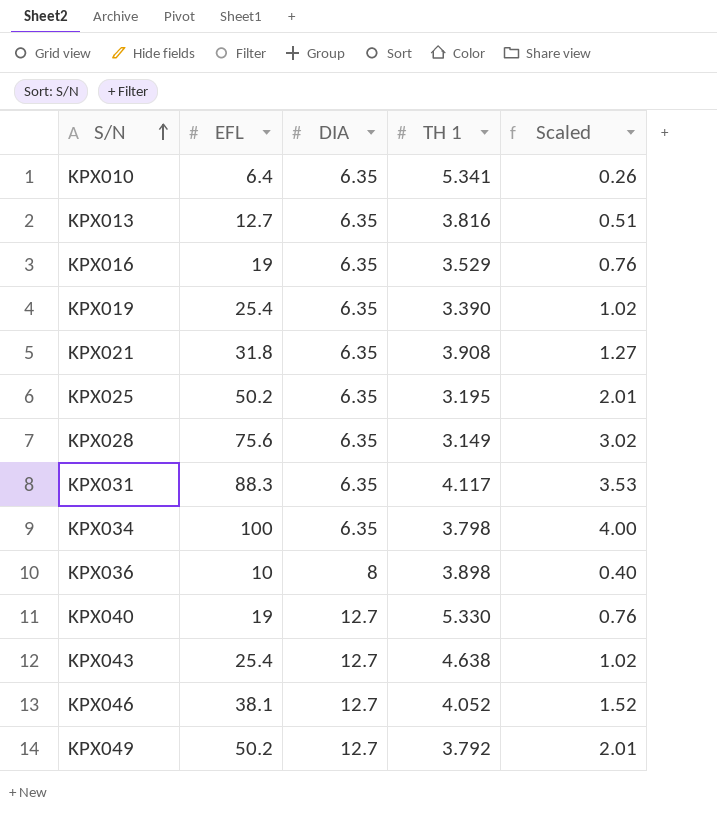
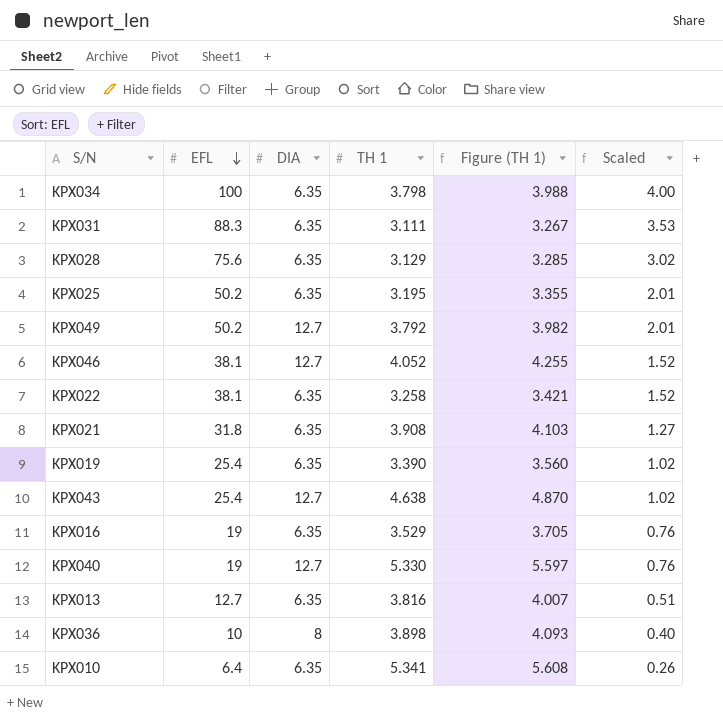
row order: S/N ascending -> EFL descending
column Figure (TH 1) | formula: none -> [TH 1] * 1.05
KPX031 | TH 1: 4.117 -> 3.111
KPX028 | TH 1: 3.149 -> 3.129
row KPX022: none -> 38.1 | 6.35 | 3.258 | 3.421 | 1.52

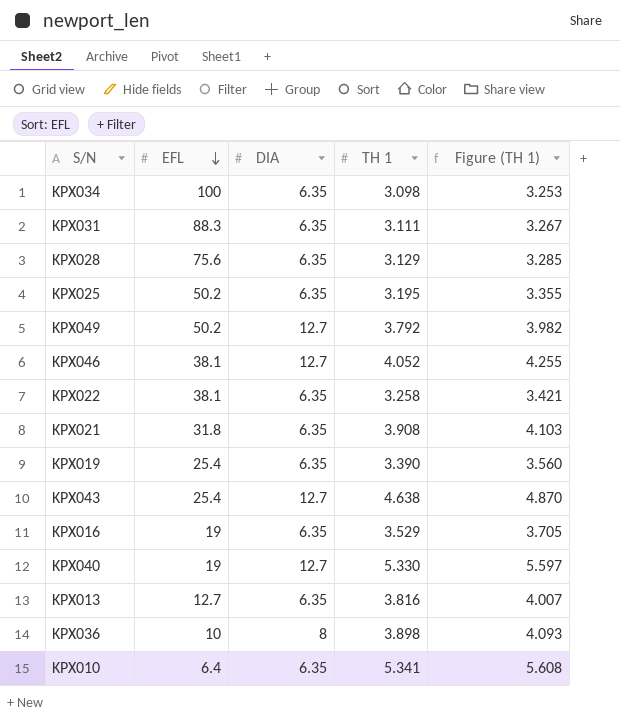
column Scaled | formula: [EFL] * 0.04 -> none
KPX034 | TH 1: 3.798 -> 3.098
KPX034 | Figure (TH 1): 3.988 -> 3.253

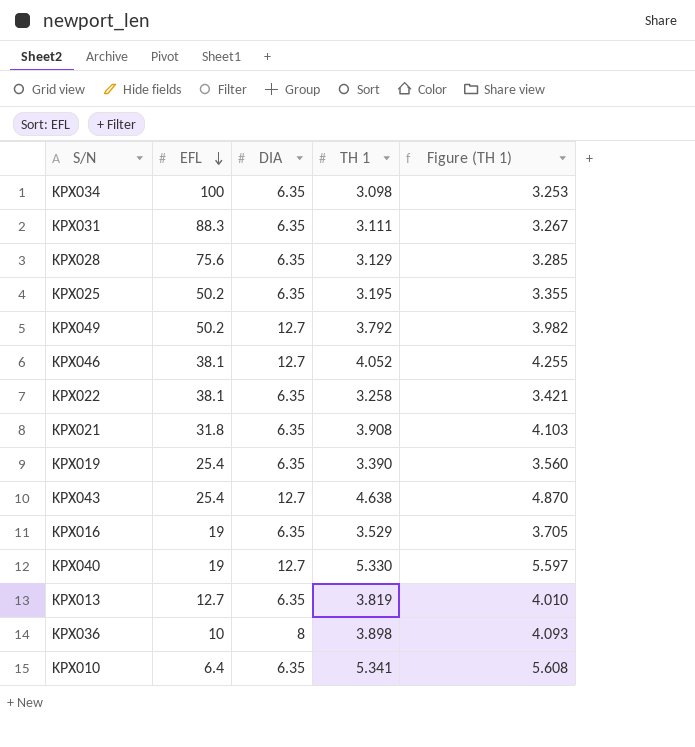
KPX013 | TH 1: 3.816 -> 3.819
KPX013 | Figure (TH 1): 4.007 -> 4.010

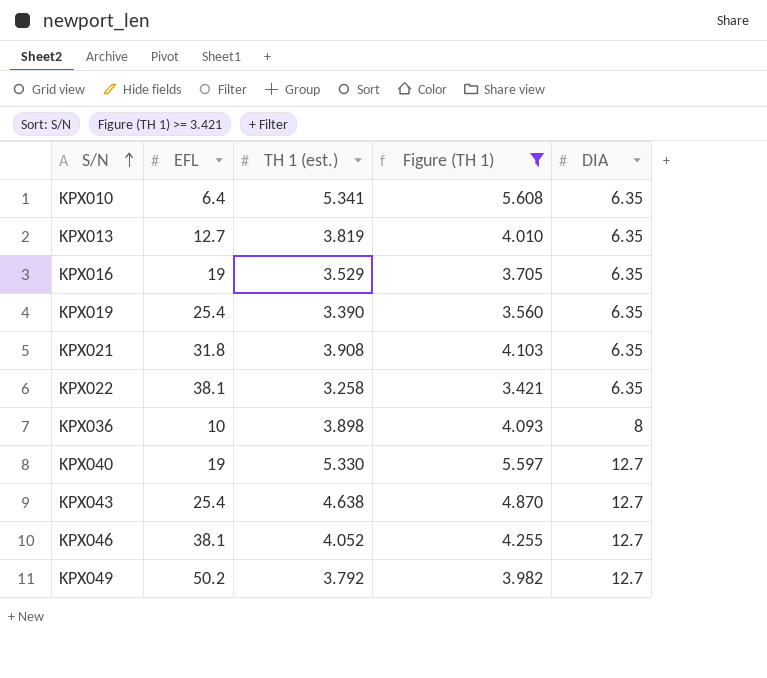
filter: none -> Figure (TH 1) >= 3.421
row order: EFL descending -> S/N ascending
column name: TH 1 -> TH 1 (est.)
column DIA | position: 3 -> 5

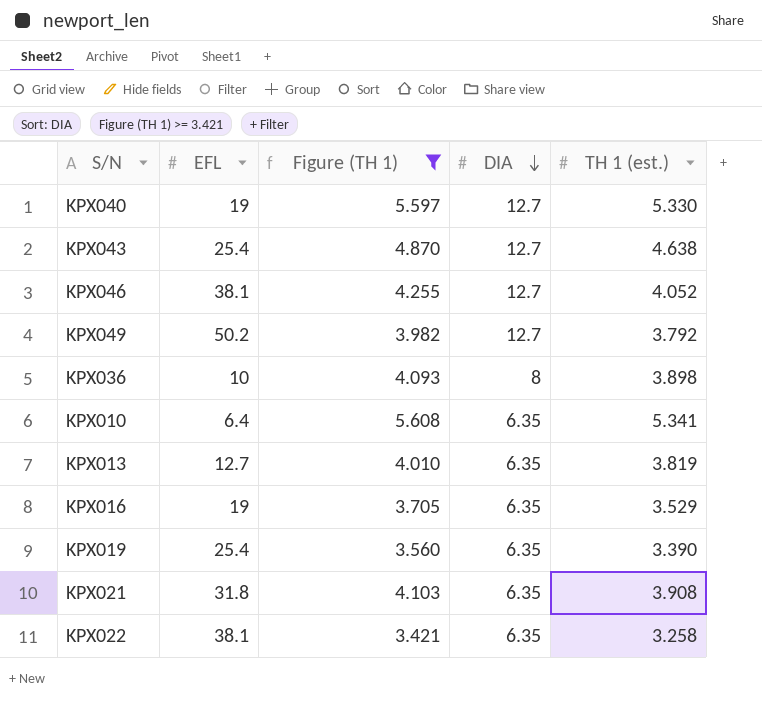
row order: S/N ascending -> DIA descending
column TH 1 (est.) | position: 3 -> 5

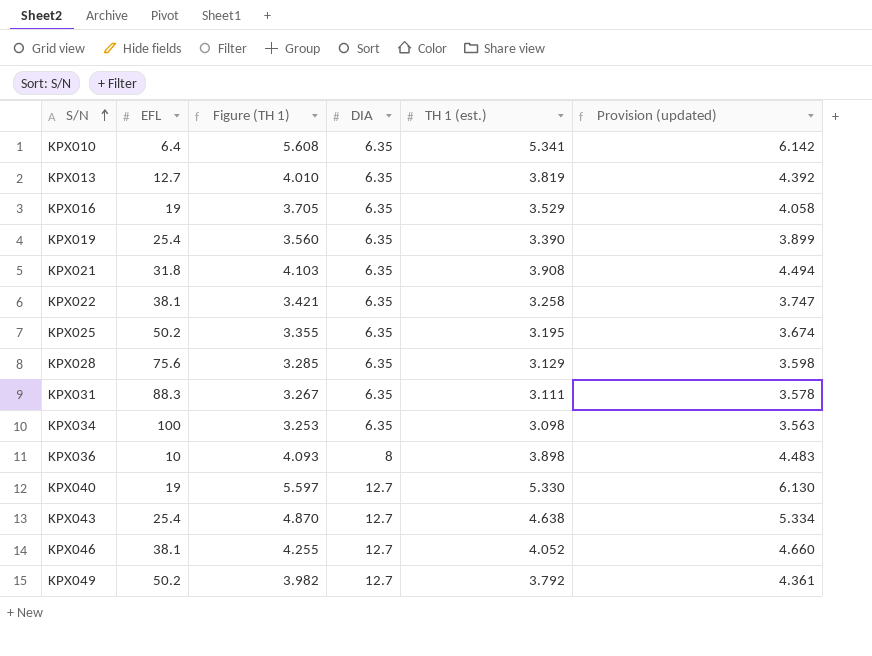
filter: Figure (TH 1) >= 3.421 -> none
row order: DIA descending -> S/N ascending
column Provision (updated) | formula: none -> [TH 1 (est.)] * 1.15

